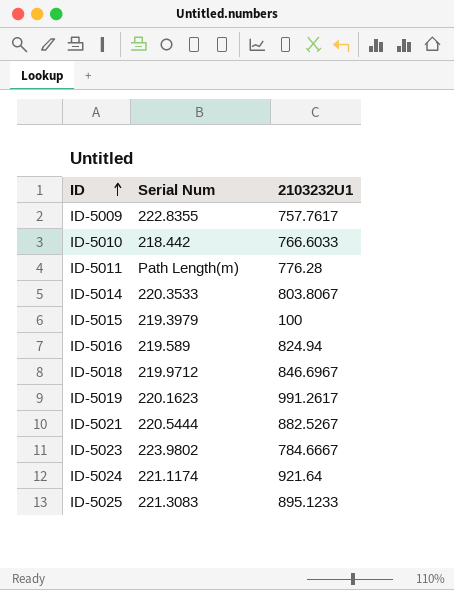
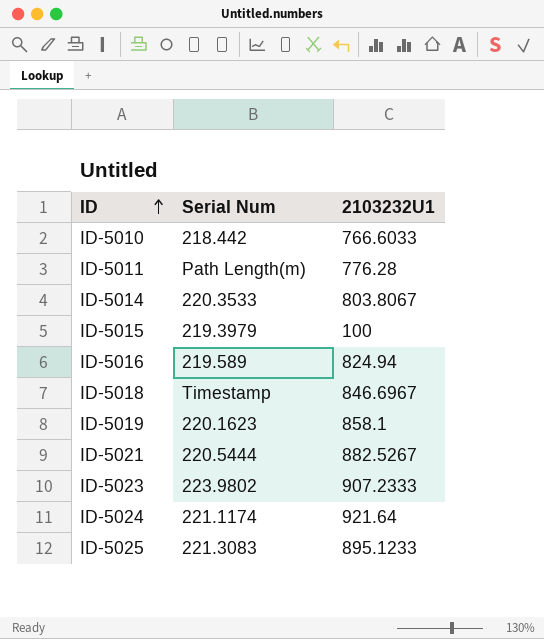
row ID-5009: 222.8355 | 757.7617 -> none
ID-5018 | Serial Num: 219.9712 -> Timestamp
ID-5019 | 2103232U1: 991.2617 -> 858.1
ID-5023 | 2103232U1: 784.6667 -> 907.2333

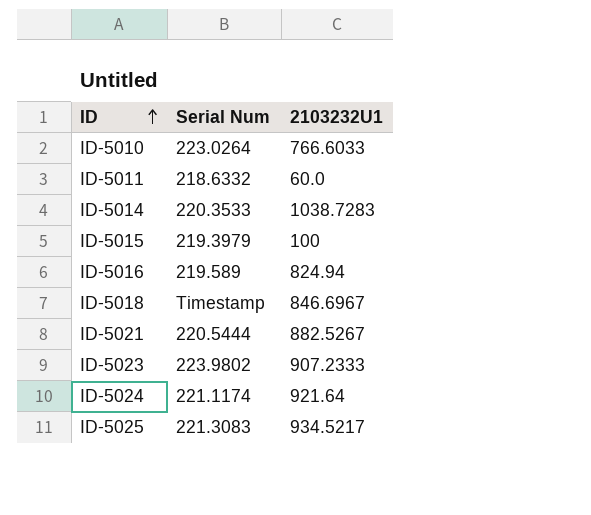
row ID-5019: 220.1623 | 858.1 -> none
ID-5010 | Serial Num: 218.442 -> 223.0264
ID-5011 | Serial Num: Path Length(m) -> 218.6332
ID-5011 | 2103232U1: 776.28 -> 60.0
ID-5014 | 2103232U1: 803.8067 -> 1038.7283
ID-5025 | 2103232U1: 895.1233 -> 934.5217

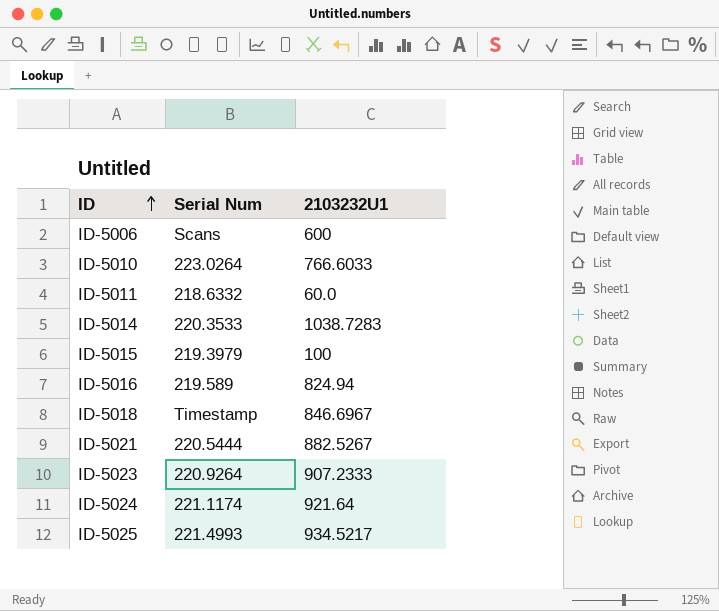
row ID-5006: none -> Scans | 600
ID-5023 | Serial Num: 223.9802 -> 220.9264
ID-5025 | Serial Num: 221.3083 -> 221.4993

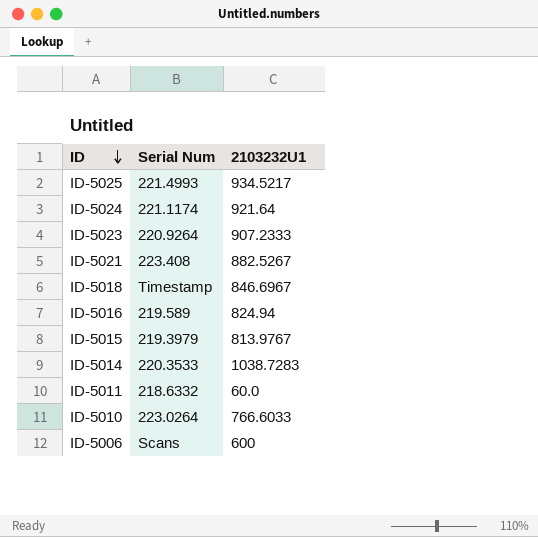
row order: ID ascending -> ID descending
ID-5021 | Serial Num: 220.5444 -> 223.408
ID-5015 | 2103232U1: 100 -> 813.9767

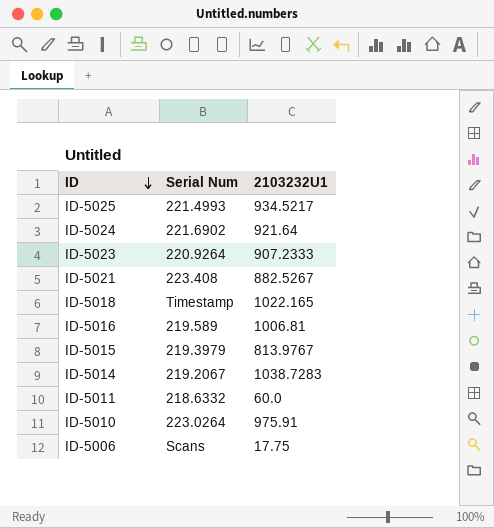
ID-5024 | Serial Num: 221.1174 -> 221.6902
ID-5018 | 2103232U1: 846.6967 -> 1022.165
ID-5016 | 2103232U1: 824.94 -> 1006.81
ID-5014 | Serial Num: 220.3533 -> 219.2067
ID-5010 | 2103232U1: 766.6033 -> 975.91
ID-5006 | 2103232U1: 600 -> 17.75

